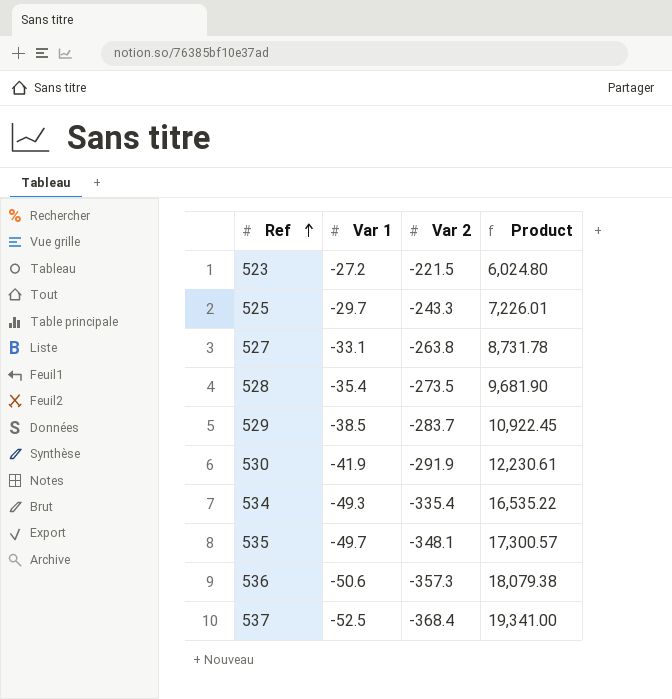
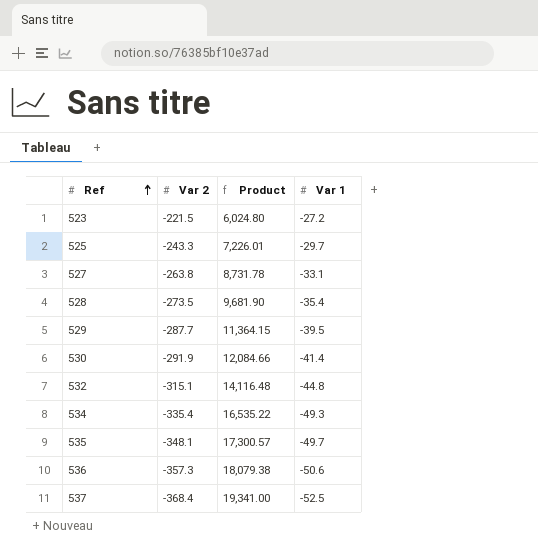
column Var 1 | position: 2 -> 4
529 | Var 2: -283.7 -> -287.7
529 | Product: 10,922.45 -> 11,364.15
529 | Var 1: -38.5 -> -39.5
530 | Product: 12,230.61 -> 12,084.66
530 | Var 1: -41.9 -> -41.4
row 532: none -> -315.1 | 14,116.48 | -44.8

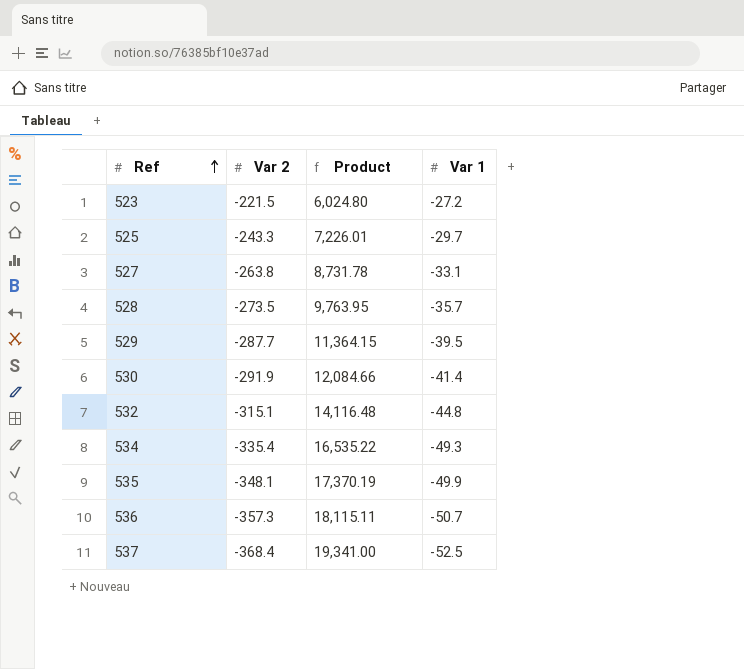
528 | Product: 9,681.90 -> 9,763.95
528 | Var 1: -35.4 -> -35.7
535 | Product: 17,300.57 -> 17,370.19
535 | Var 1: -49.7 -> -49.9
536 | Product: 18,079.38 -> 18,115.11
536 | Var 1: -50.6 -> -50.7

